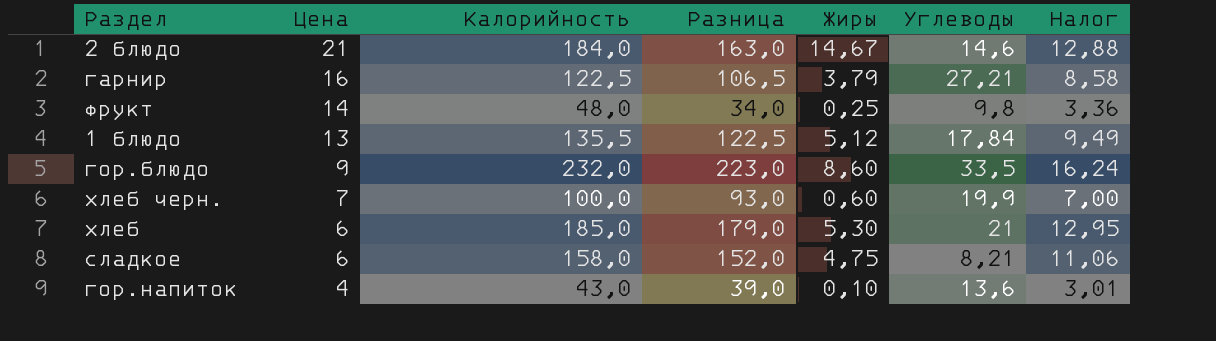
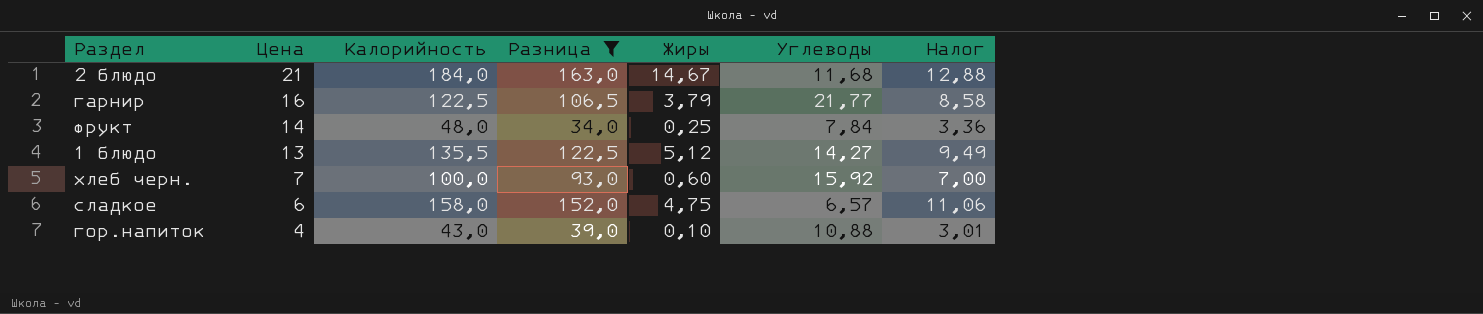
filter: none -> Разница <= 163,0
2 блюдо | Углеводы: 14,6 -> 11,68
гарнир | Углеводы: 27,21 -> 21,77
фрукт | Углеводы: 9,8 -> 7,84
1 блюдо | Углеводы: 17,84 -> 14,27
хлеб черн. | Углеводы: 19,9 -> 15,92
сладкое | Углеводы: 8,21 -> 6,57
гор.напиток | Углеводы: 13,6 -> 10,88

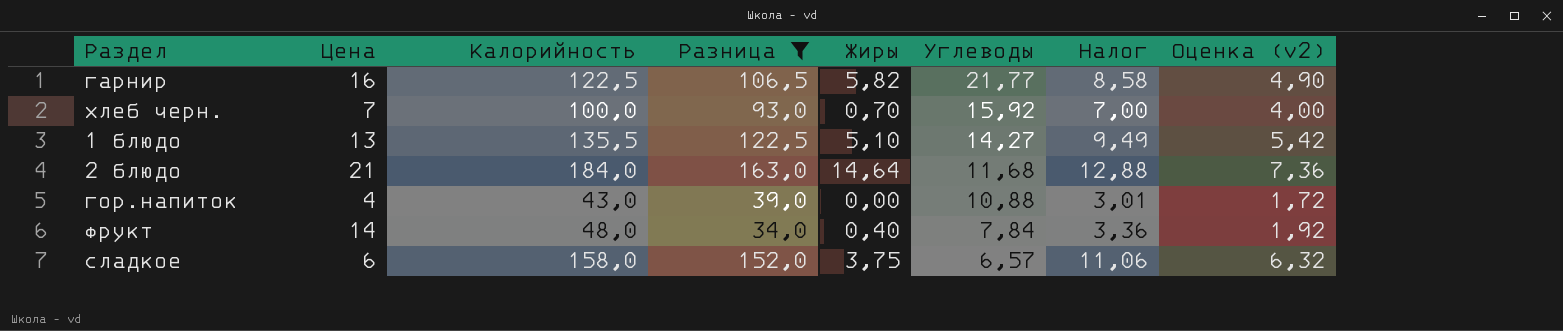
row order: Цена descending -> Углеводы descending
column Оценка (v2) | formula: none -> [Калорийность] * 0,04
гарнир | Жиры: 3,79 -> 5,82
хлеб черн. | Жиры: 0,60 -> 0,70
1 блюдо | Жиры: 5,12 -> 5,10
2 блюдо | Жиры: 14,67 -> 14,64
гор.напиток | Жиры: 0,10 -> 0,00
фрукт | Жиры: 0,25 -> 0,40
сладкое | Жиры: 4,75 -> 3,75

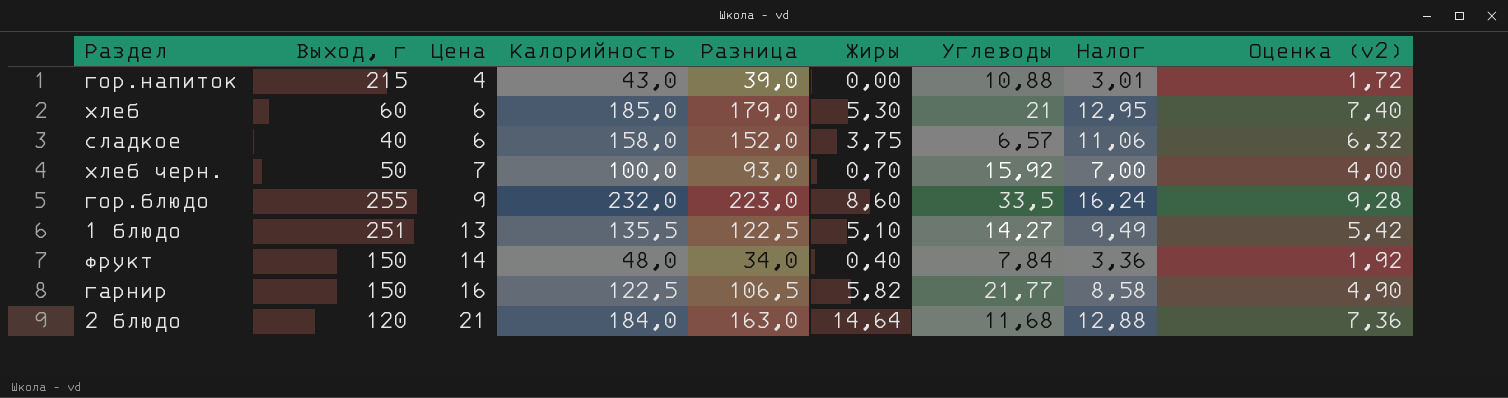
filter: Разница <= 163,0 -> none
row order: Углеводы descending -> Цена ascending
column Выход, г | position: none -> 2

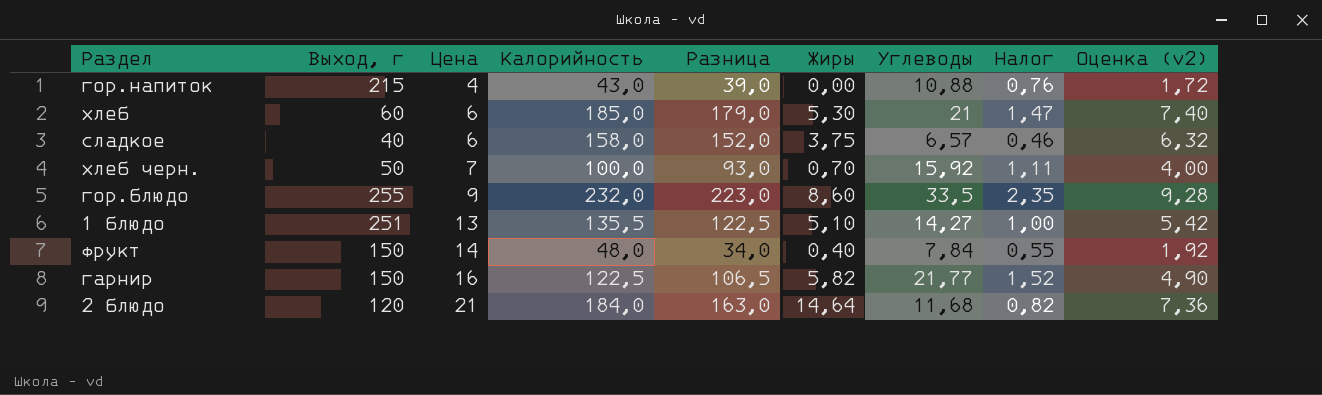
column Налог | formula: [Калорийность] * 0,07 -> [Углеводы] * 0,07

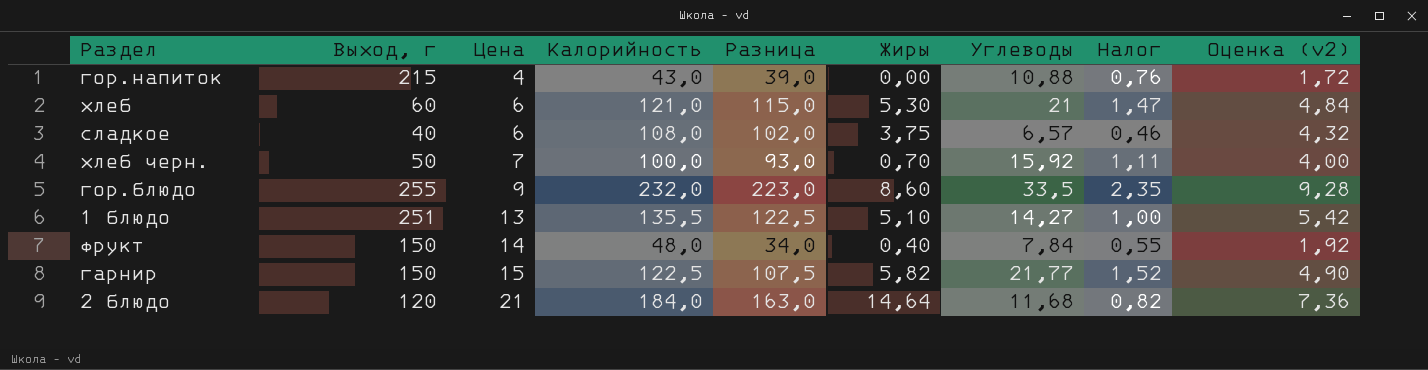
хлеб | Калорийность: 185,0 -> 121,0
хлеб | Разница: 179,0 -> 115,0
хлеб | Оценка (v2): 7,40 -> 4,84
сладкое | Калорийность: 158,0 -> 108,0
сладкое | Разница: 152,0 -> 102,0
сладкое | Оценка (v2): 6,32 -> 4,32
гарнир | Цена: 16 -> 15
гарнир | Разница: 106,5 -> 107,5

